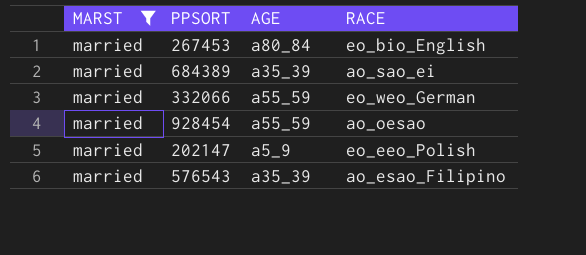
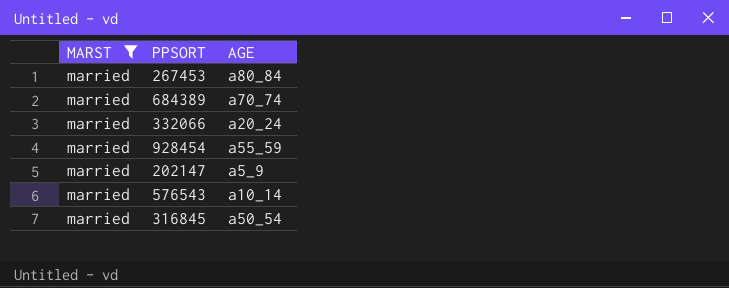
column RACE | position: 4 -> none
684389 | AGE: a35_39 -> a70_74
332066 | AGE: a55_59 -> a20_24
576543 | AGE: a35_39 -> a10_14
row 316845: none -> married | a50_54

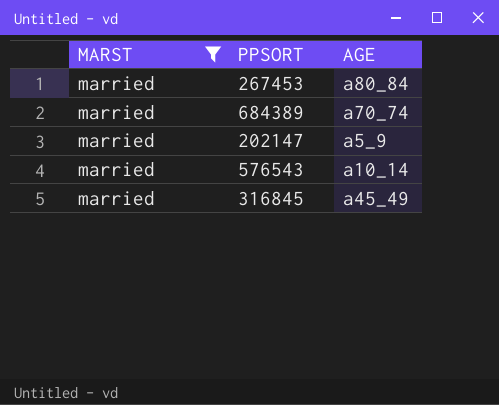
row 332066: married | a20_24 -> none
row 928454: married | a55_59 -> none
316845 | AGE: a50_54 -> a45_49

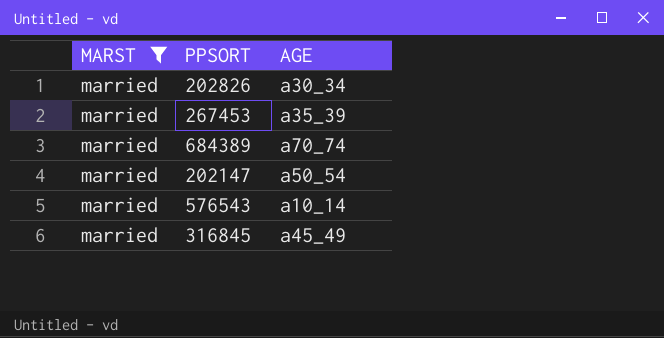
row 202826: none -> married | a30_34
267453 | AGE: a80_84 -> a35_39
202147 | AGE: a5_9 -> a50_54

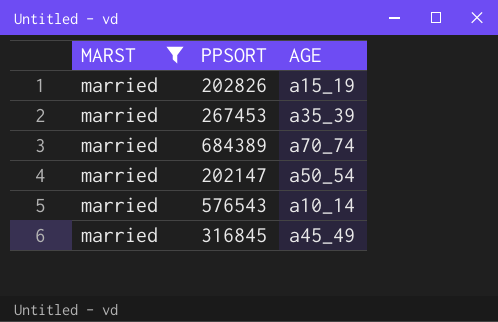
202826 | AGE: a30_34 -> a15_19

